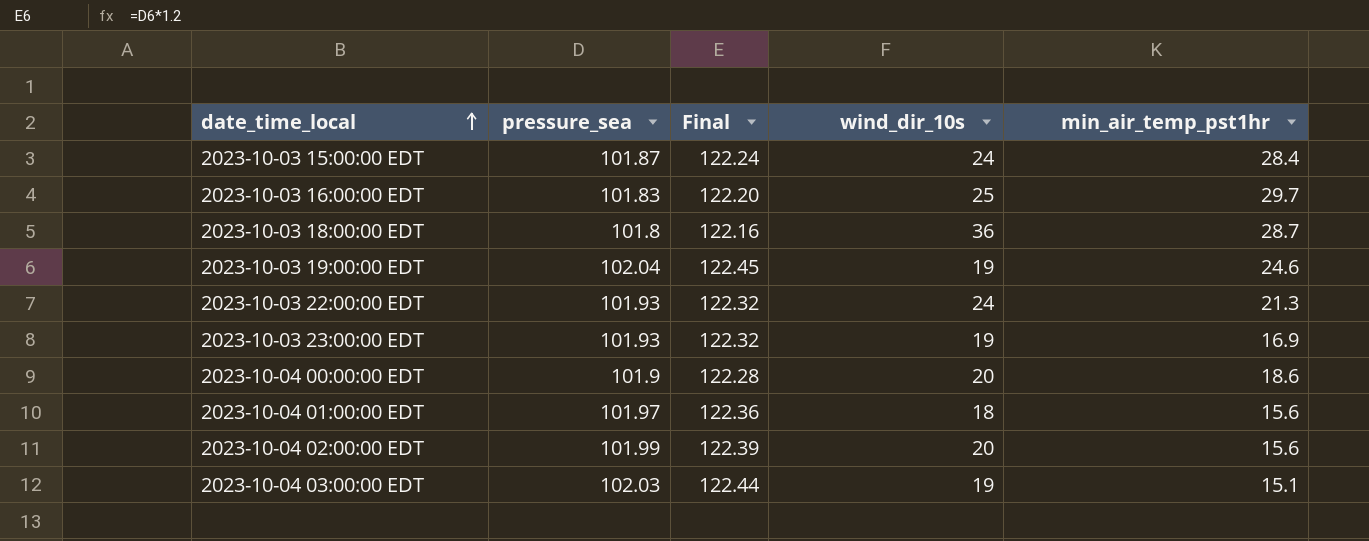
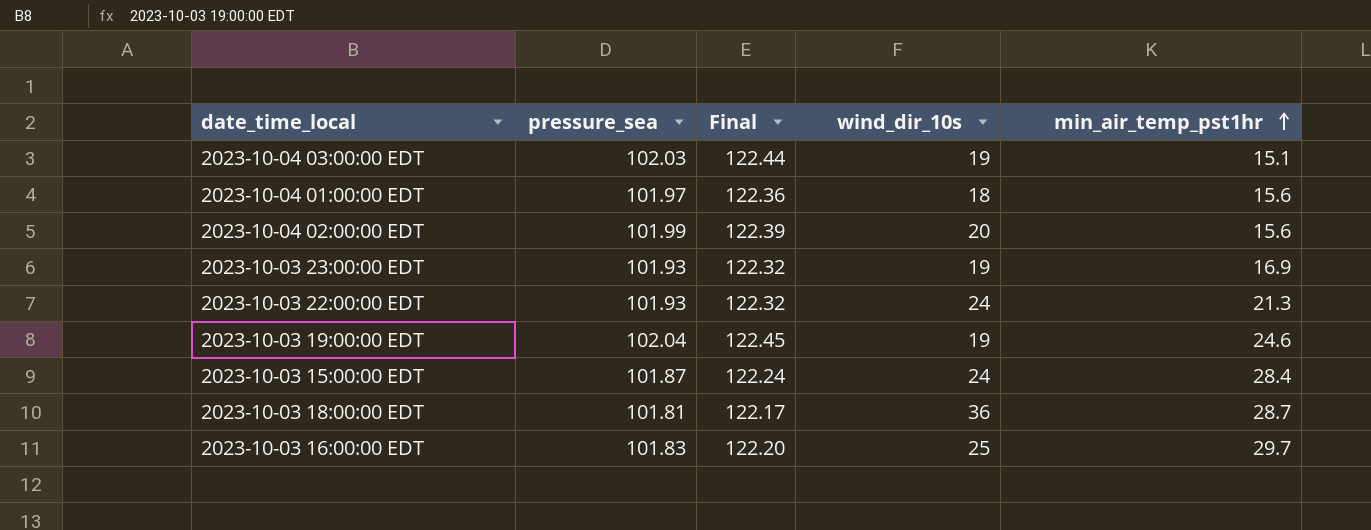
row order: date_time_local ascending -> min_air_temp_pst1hr ascending
row 2023-10-04 00:00:00 EDT: 101.9 | 122.28 | 20 | 18.6 -> none
2023-10-03 18:00:00 EDT | pressure_sea: 101.8 -> 101.81
2023-10-03 18:00:00 EDT | Final: 122.16 -> 122.17

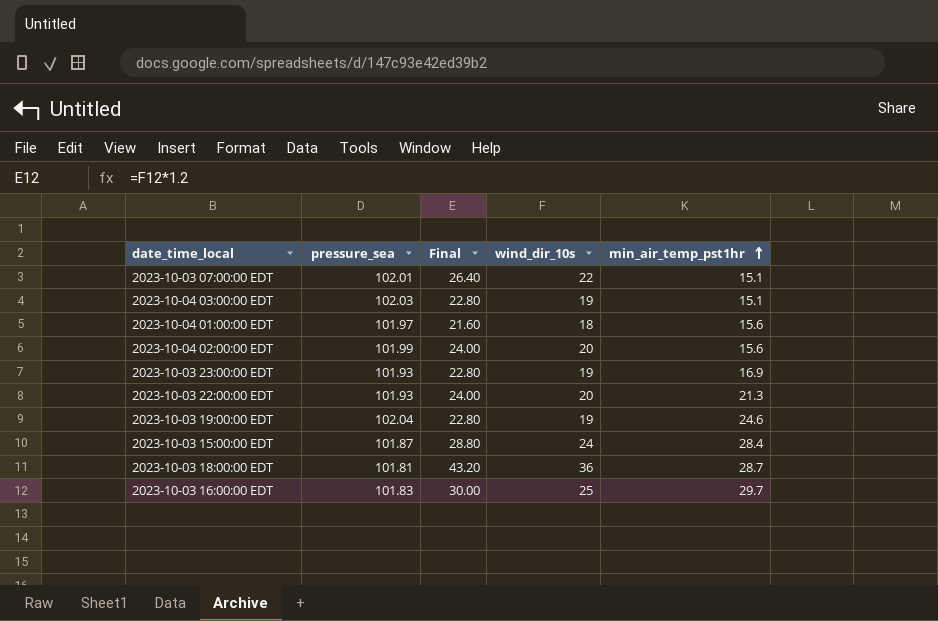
column Final | formula: [pressure_sea] * 1.2 -> [wind_dir_10s] * 1.2
row 2023-10-03 07:00:00 EDT: none -> 102.01 | 26.40 | 22 | 15.1
2023-10-03 22:00:00 EDT | wind_dir_10s: 24 -> 20

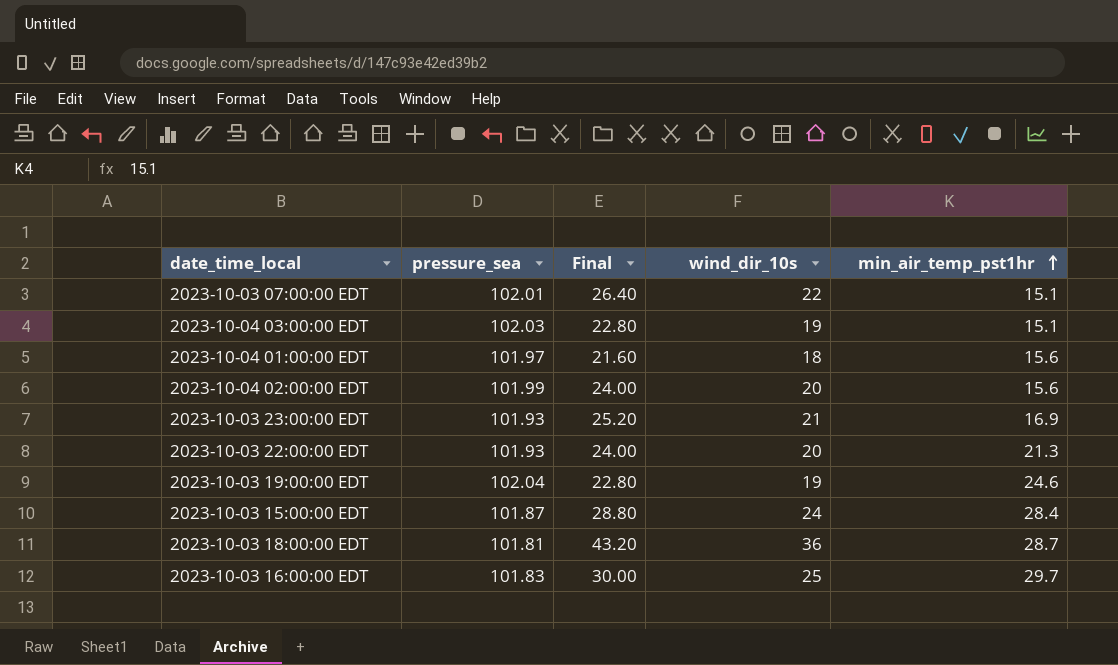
2023-10-03 23:00:00 EDT | Final: 22.80 -> 25.20
2023-10-03 23:00:00 EDT | wind_dir_10s: 19 -> 21

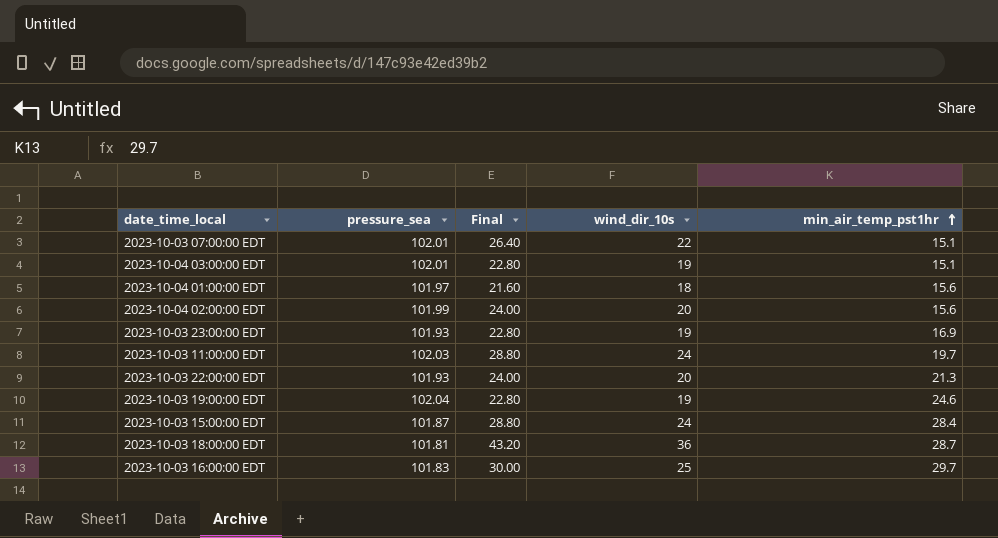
2023-10-04 03:00:00 EDT | pressure_sea: 102.03 -> 102.01
2023-10-03 23:00:00 EDT | Final: 25.20 -> 22.80
2023-10-03 23:00:00 EDT | wind_dir_10s: 21 -> 19
row 2023-10-03 11:00:00 EDT: none -> 102.03 | 28.80 | 24 | 19.7

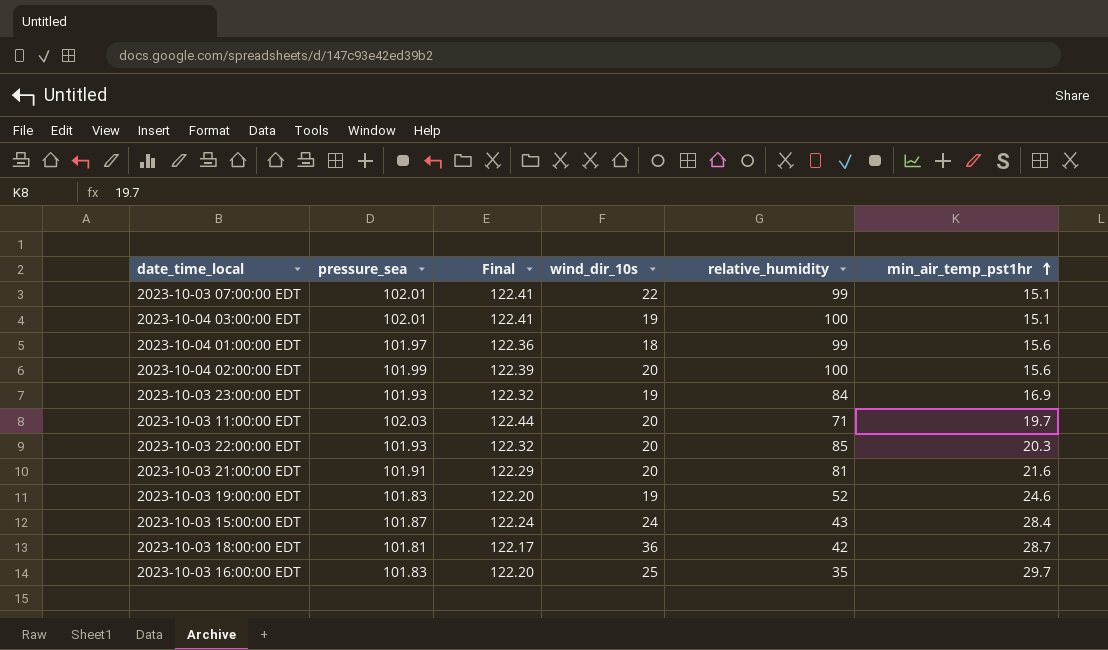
column Final | formula: [wind_dir_10s] * 1.2 -> [pressure_sea] * 1.2
column relative_humidity | position: none -> 5
2023-10-03 11:00:00 EDT | wind_dir_10s: 24 -> 20
2023-10-03 22:00:00 EDT | min_air_temp_pst1hr: 21.3 -> 20.3
row 2023-10-03 21:00:00 EDT: none -> 101.91 | 122.29 | 20 | 81 | 21.6
2023-10-03 19:00:00 EDT | pressure_sea: 102.04 -> 101.83

